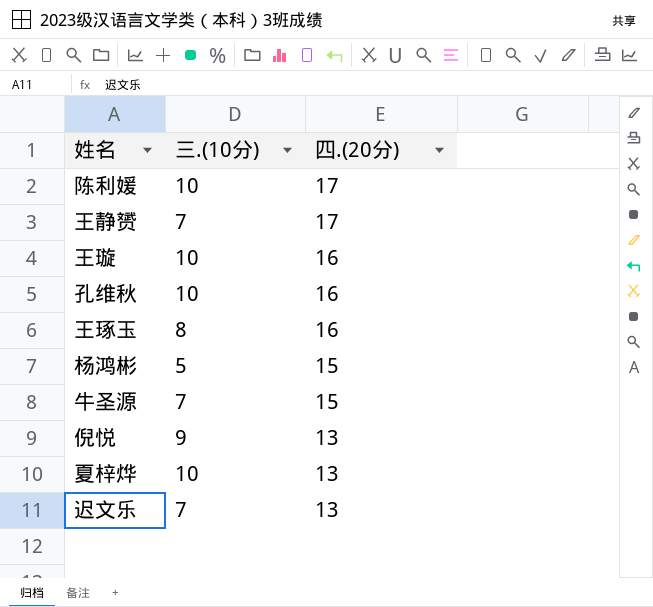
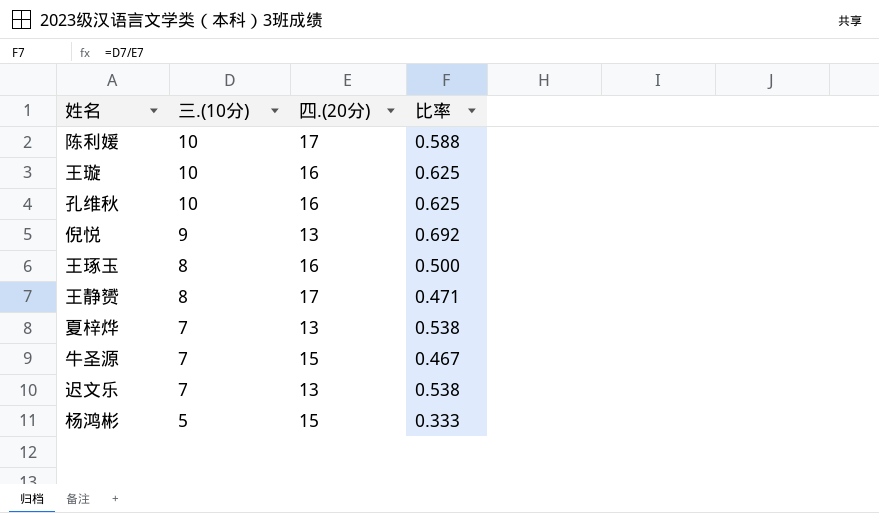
row order: 四.(20分) descending -> 三.(10分) descending
column 比率 | formula: none -> [三.(10分)] / [四.(20分)]
王静赟 | 三.(10分): 7 -> 8
夏梓烨 | 三.(10分): 10 -> 7

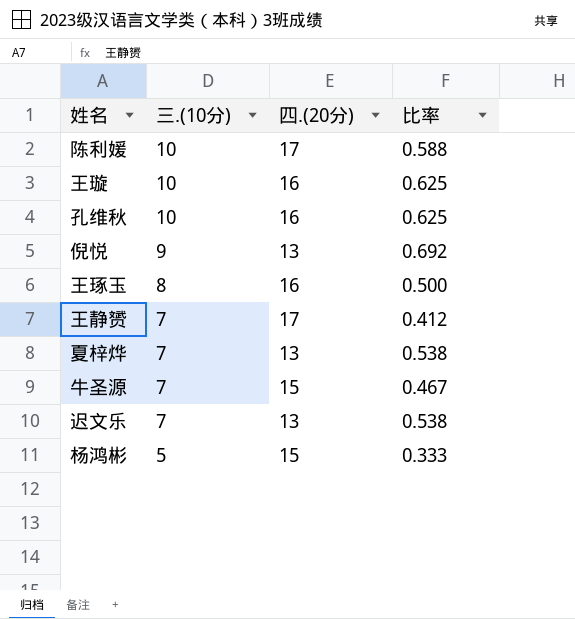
王静赟 | 三.(10分): 8 -> 7
王静赟 | 比率: 0.471 -> 0.412

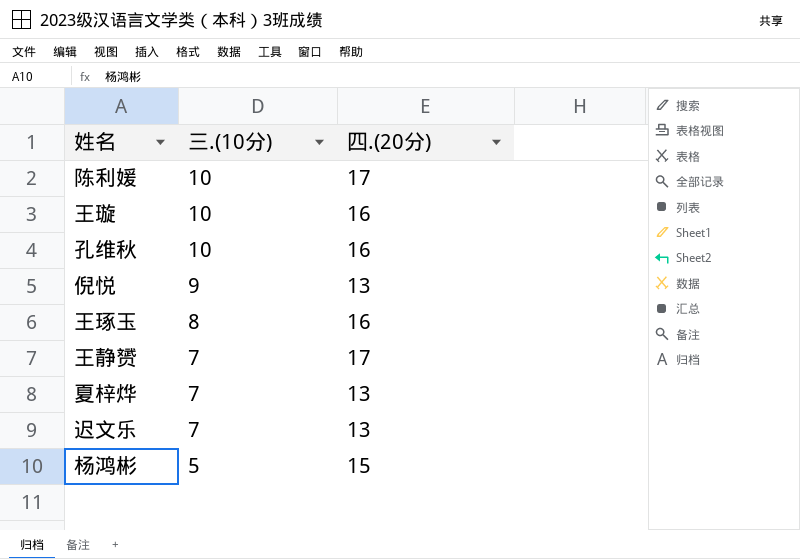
column 比率 | formula: [三.(10分)] / [四.(20分)] -> none
row 牛圣源: 7 | 15 | 0.467 -> none

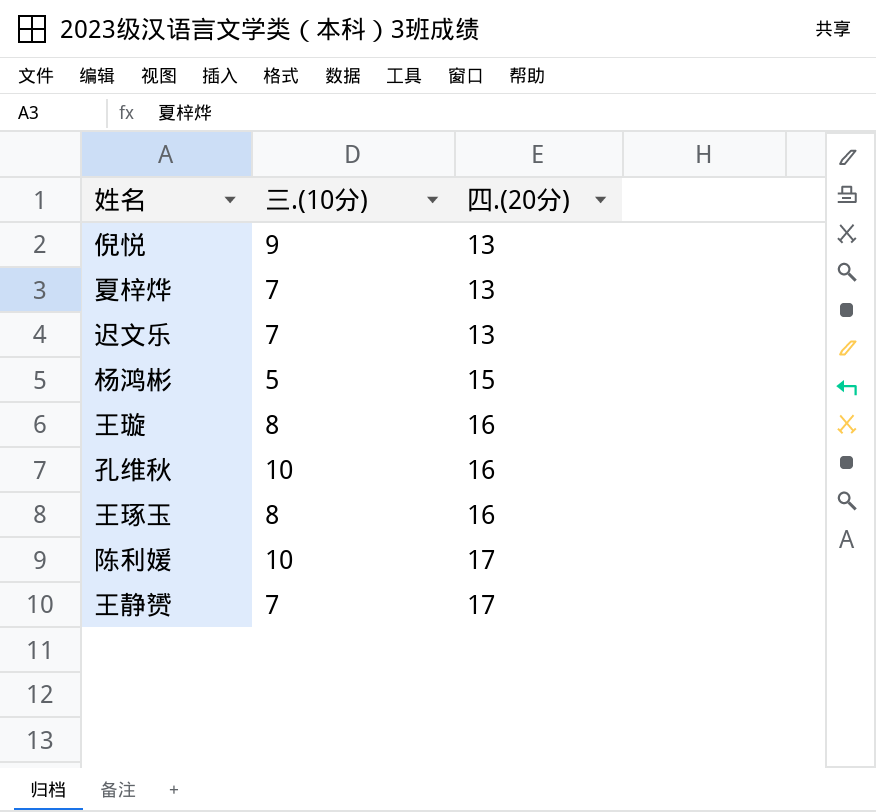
row order: 三.(10分) descending -> 四.(20分) ascending
王璇 | 三.(10分): 10 -> 8

